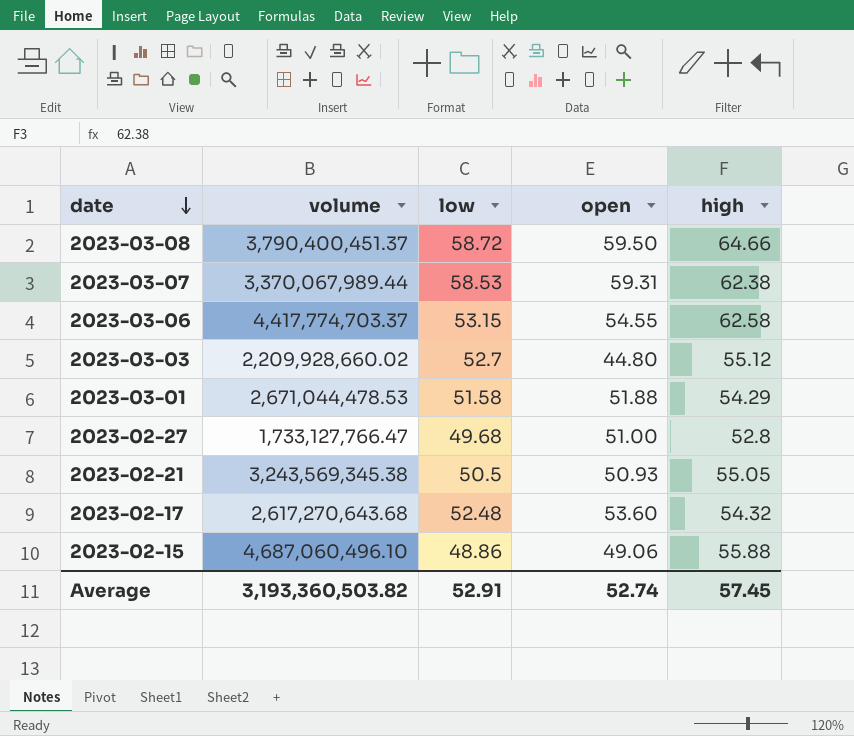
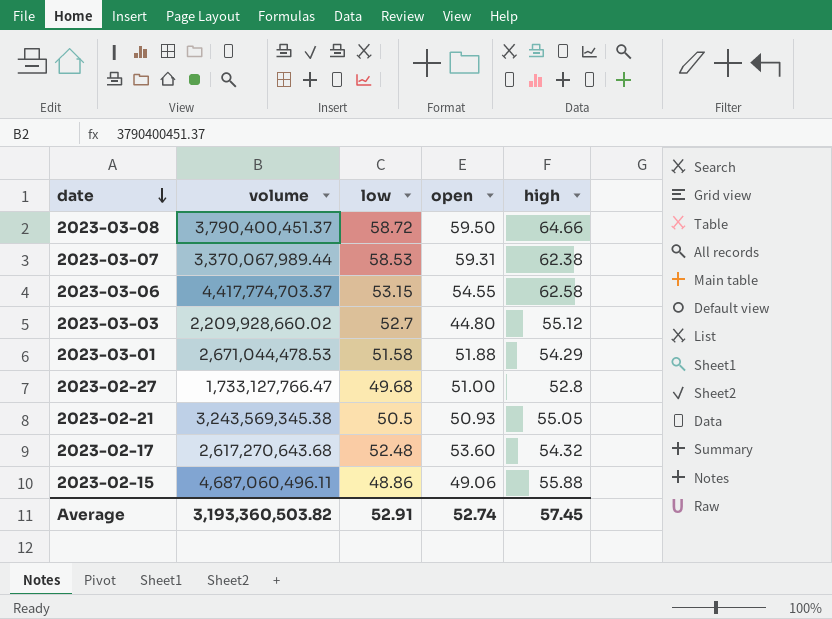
2023-02-15 | volume: 4,687,060,496.10 -> 4,687,060,496.11

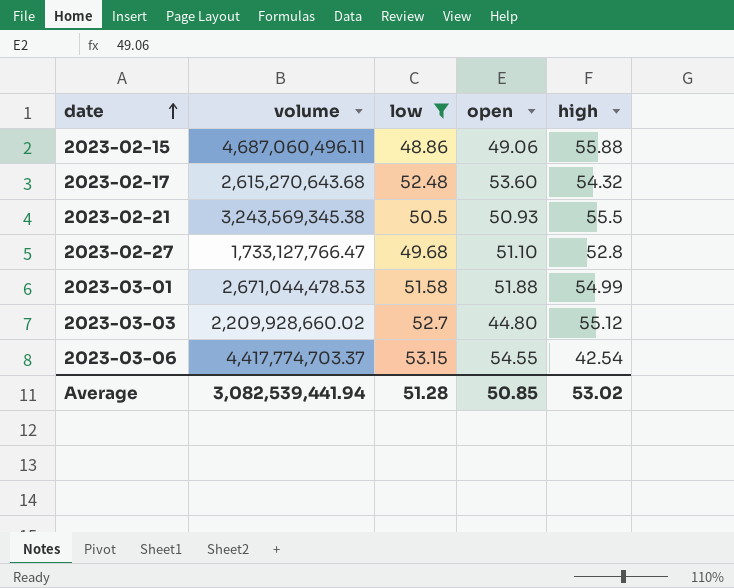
filter: none -> low <= 53.15
row order: date descending -> date ascending
2023-02-17 | volume: 2,617,270,643.68 -> 2,615,270,643.68
2023-02-21 | high: 55.05 -> 55.5
2023-02-27 | open: 51.00 -> 51.10
2023-03-01 | high: 54.29 -> 54.99
2023-03-06 | high: 62.58 -> 42.54
Average | volume: 3,193,360,503.82 -> 3,082,539,441.94
Average | low: 52.91 -> 51.28
Average | open: 52.74 -> 50.85
Average | high: 57.45 -> 53.02

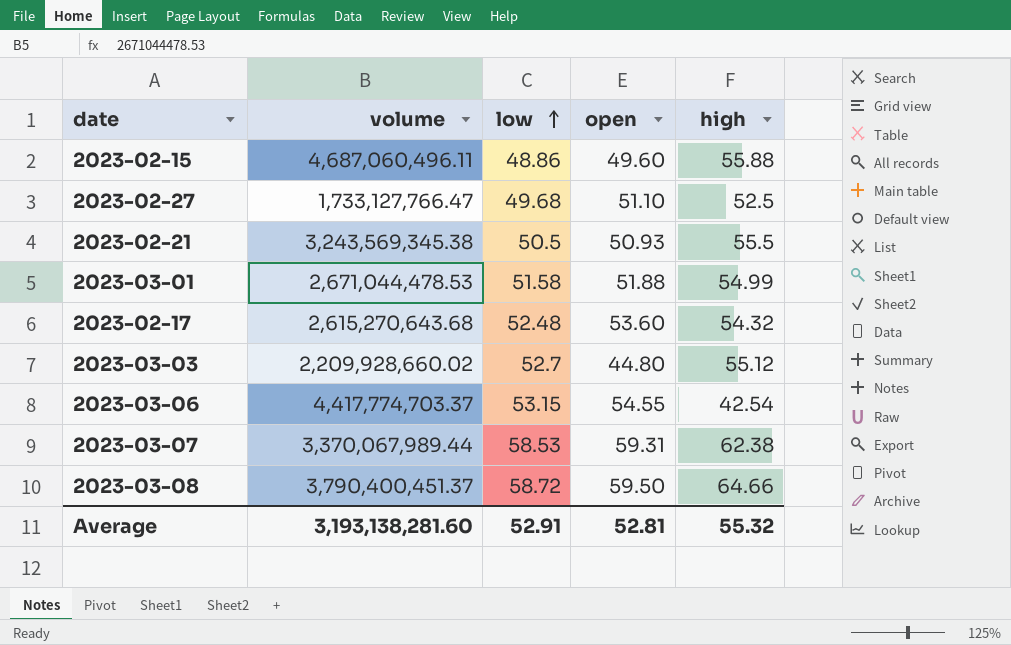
filter: low <= 53.15 -> none
row order: date ascending -> low ascending
2023-02-15 | open: 49.06 -> 49.60
2023-02-27 | high: 52.8 -> 52.5
Average | volume: 3,082,539,441.94 -> 3,193,138,281.60
Average | low: 51.28 -> 52.91
Average | open: 50.85 -> 52.81
Average | high: 53.02 -> 55.32

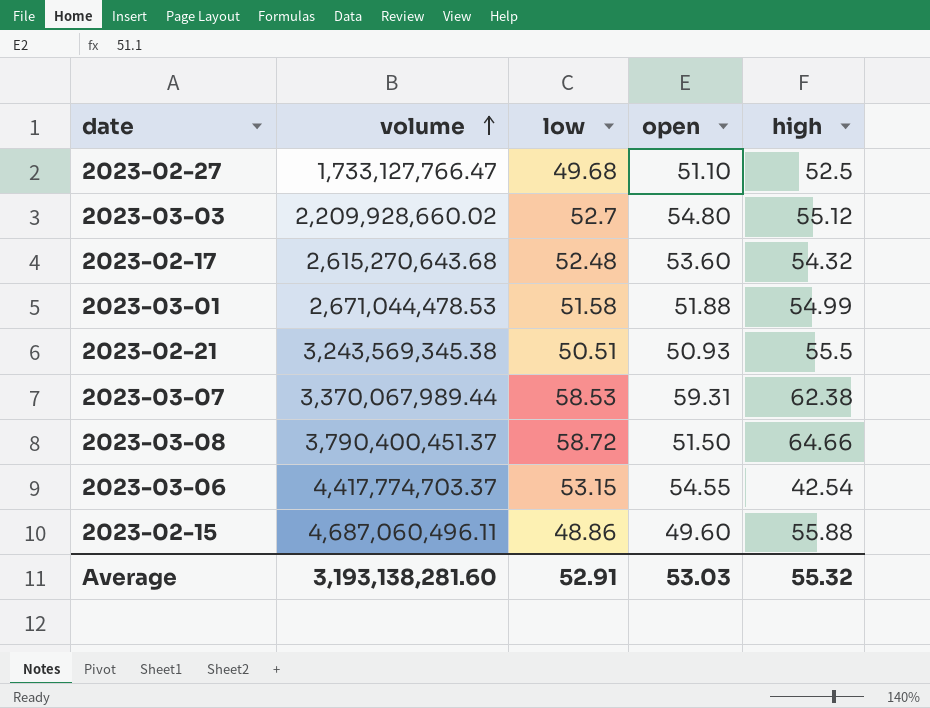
row order: low ascending -> volume ascending
2023-03-03 | open: 44.80 -> 54.80
2023-02-21 | low: 50.5 -> 50.51
2023-03-08 | open: 59.50 -> 51.50
Average | open: 52.81 -> 53.03

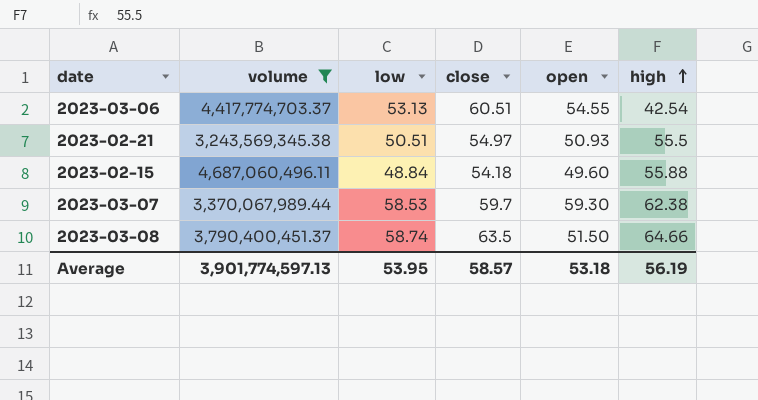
filter: none -> volume >= 3,243,569,345.38
row order: volume ascending -> high ascending
column close | position: none -> 4
2023-03-06 | low: 53.15 -> 53.13
2023-02-15 | low: 48.86 -> 48.84
2023-03-07 | open: 59.31 -> 59.30
2023-03-08 | low: 58.72 -> 58.74
Average | volume: 3,193,138,281.60 -> 3,901,774,597.13
Average | low: 52.91 -> 53.95
Average | open: 53.03 -> 53.18
Average | high: 55.32 -> 56.19

